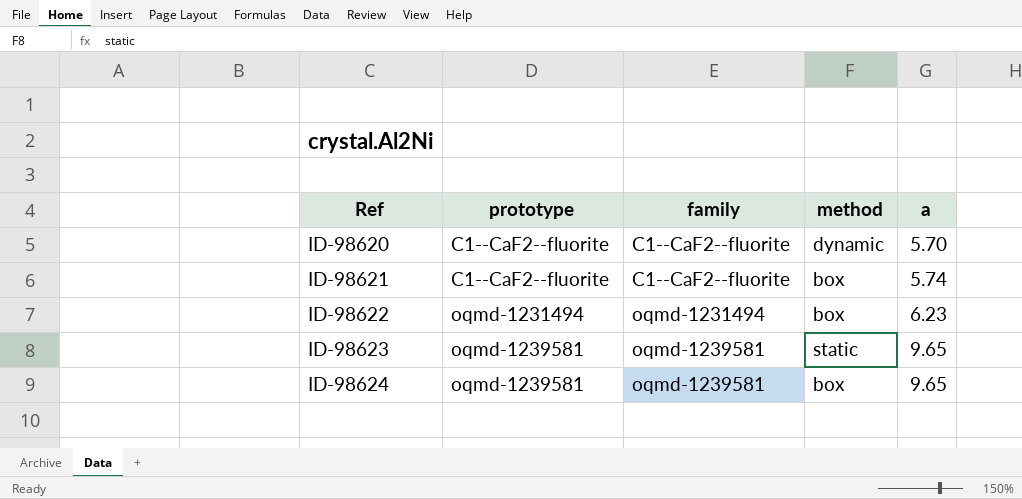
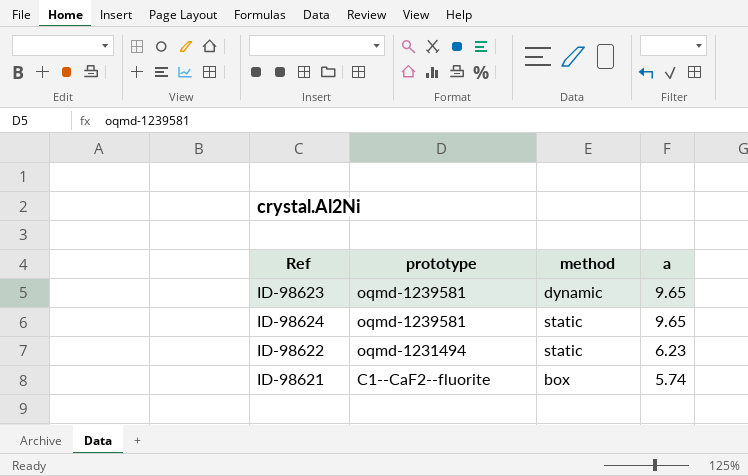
row order: Ref ascending -> prototype descending
column family | position: 3 -> none
row ID-98620: C1--CaF2--fluorite | C1--CaF2--fluorite | dynamic | 5.70 -> none
ID-98623 | method: static -> dynamic
ID-98624 | method: box -> static
ID-98622 | method: box -> static

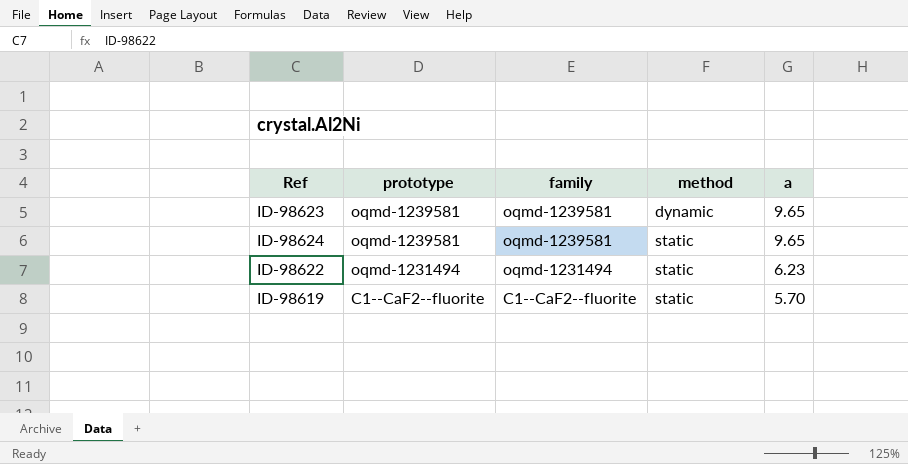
column family | position: none -> 3
row ID-98621: C1--CaF2--fluorite | box | 5.74 -> none
row ID-98619: none -> C1--CaF2--fluorite | C1--CaF2--fluorite | static | 5.70

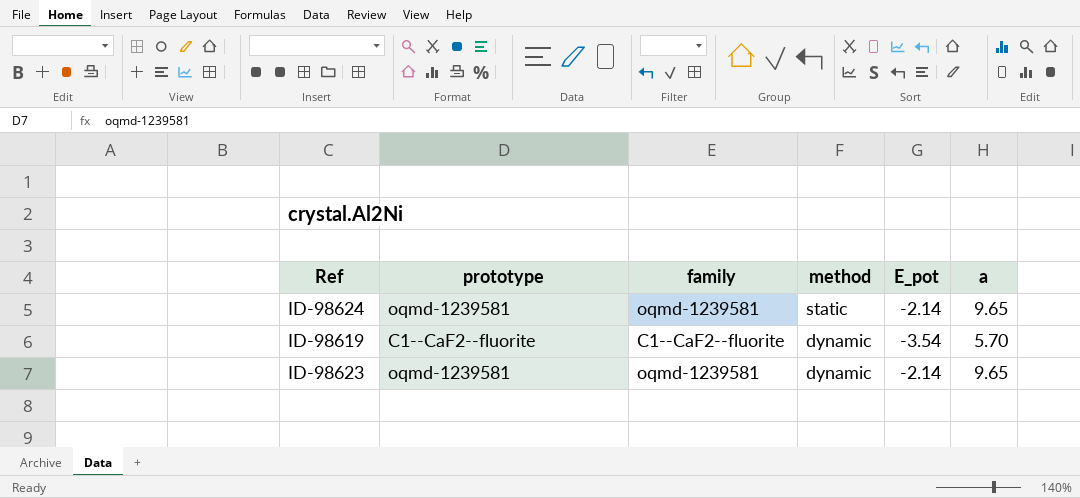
row order: prototype descending -> method descending
column E_pot | position: none -> 5
row ID-98622: oqmd-1231494 | oqmd-1231494 | static | 6.23 -> none
ID-98619 | method: static -> dynamic

